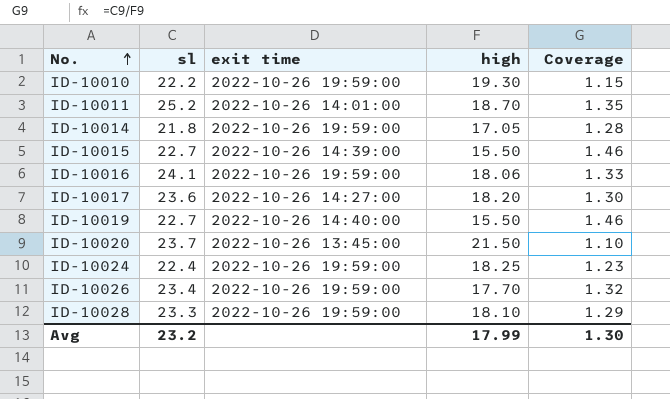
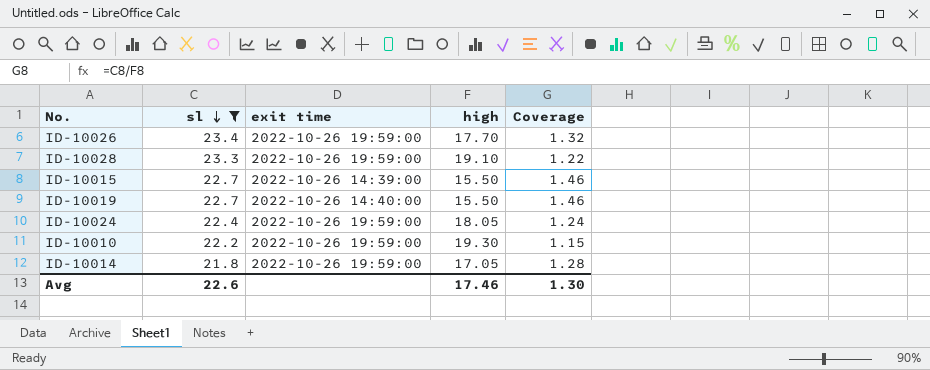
filter: none -> sl <= 23.4
row order: No. ascending -> sl descending
ID-10028 | high: 18.10 -> 19.10
ID-10028 | Coverage: 1.29 -> 1.22
ID-10024 | high: 18.25 -> 18.05
ID-10024 | Coverage: 1.23 -> 1.24
Avg | sl: 23.2 -> 22.6
Avg | high: 17.99 -> 17.46

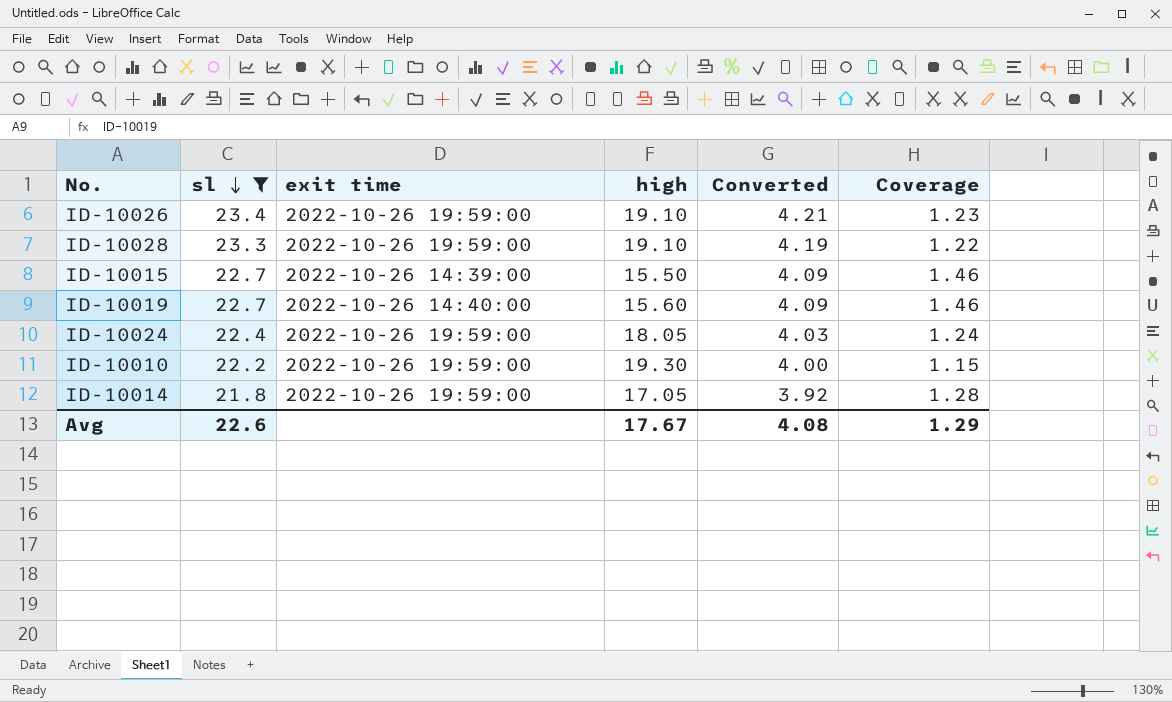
column Converted | formula: none -> [sl] * 0.18
ID-10026 | high: 17.70 -> 19.10
ID-10026 | Coverage: 1.32 -> 1.23
ID-10019 | high: 15.50 -> 15.60
Avg | high: 17.46 -> 17.67
Avg | Coverage: 1.30 -> 1.29

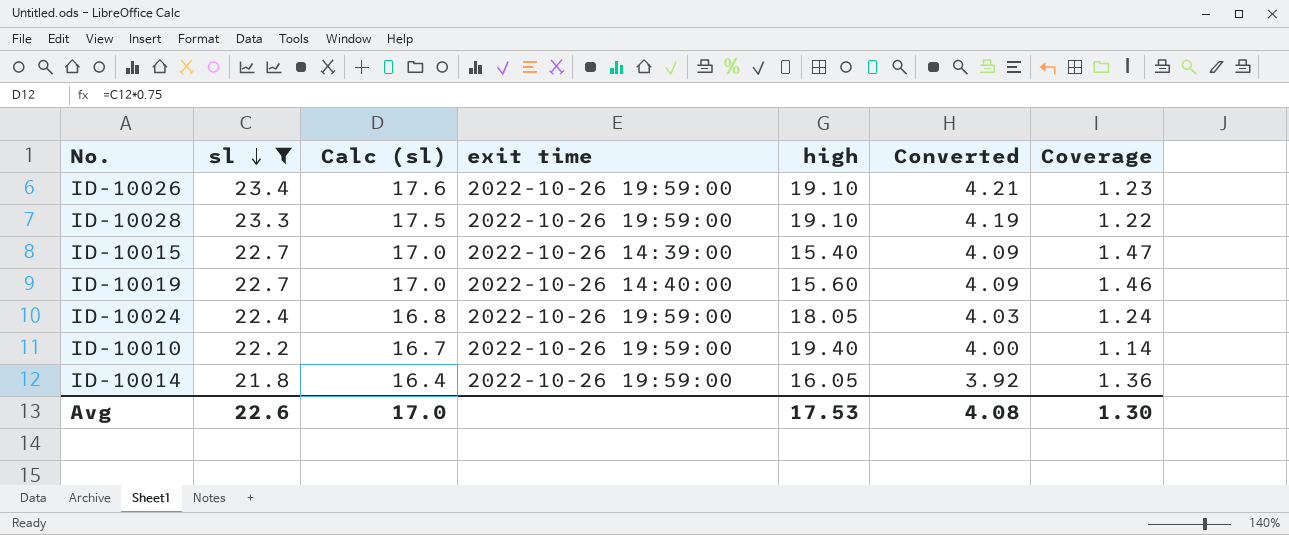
column Calc (sl) | formula: none -> [sl] * 0.75
ID-10015 | high: 15.50 -> 15.40
ID-10015 | Coverage: 1.46 -> 1.47
ID-10010 | high: 19.30 -> 19.40
ID-10010 | Coverage: 1.15 -> 1.14
ID-10014 | high: 17.05 -> 16.05
ID-10014 | Coverage: 1.28 -> 1.36
Avg | high: 17.67 -> 17.53
Avg | Coverage: 1.29 -> 1.30

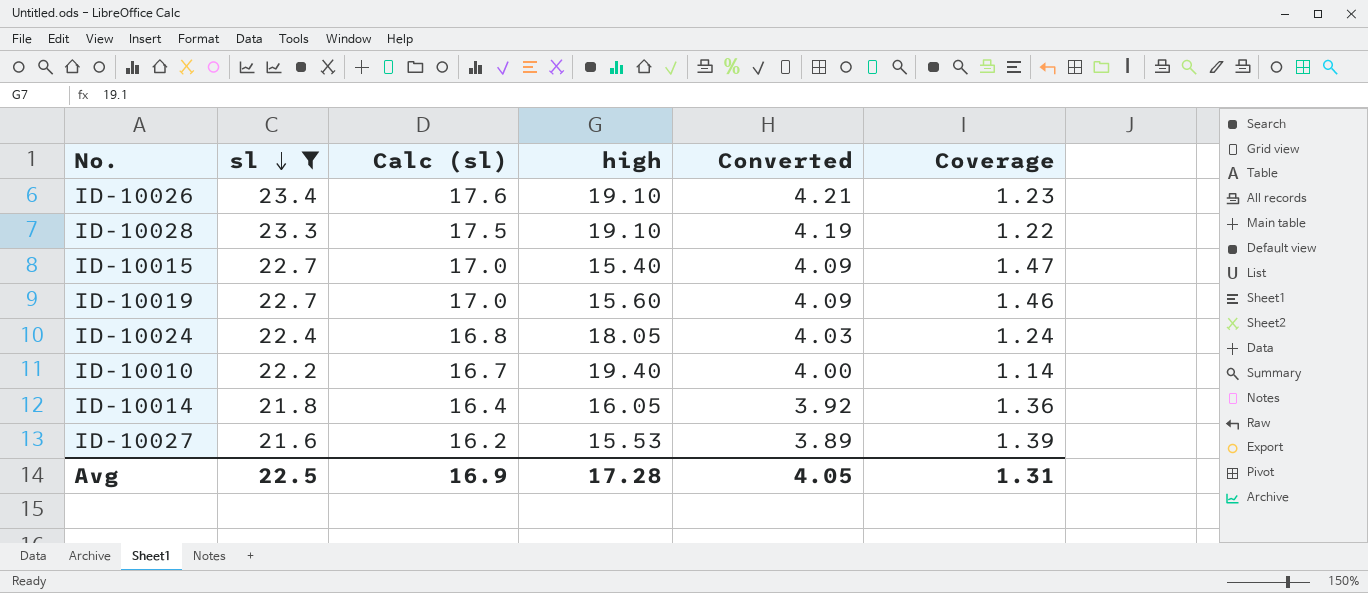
column exit time | position: 4 -> none
row ID-10027: none -> 21.6 | 16.2 | 15.53 | 3.89 | 1.39
Avg | sl: 22.6 -> 22.5
Avg | Calc (sl): 17.0 -> 16.9
Avg | high: 17.53 -> 17.28
Avg | Converted: 4.08 -> 4.05
Avg | Coverage: 1.30 -> 1.31

